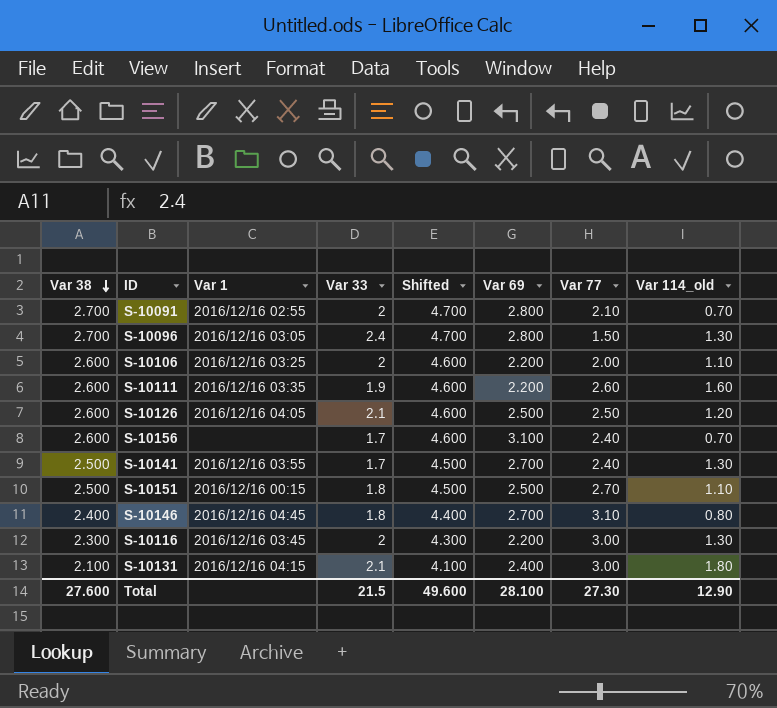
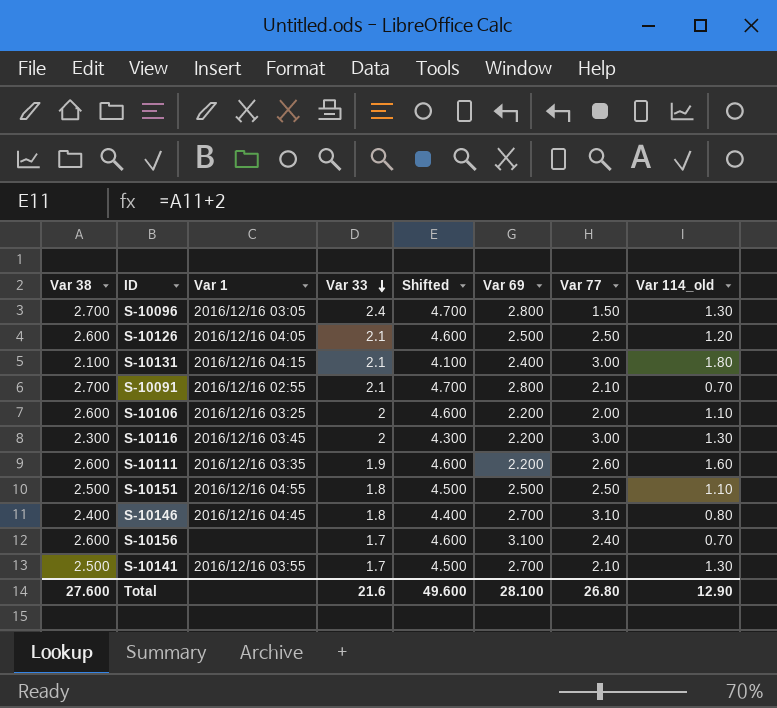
row order: Var 38 descending -> Var 33 descending
S-10091 | Var 33: 2 -> 2.1
S-10151 | Var 1: 2016/12/16 00:15 -> 2016/12/16 04:55
S-10151 | Var 77: 2.70 -> 2.50
S-10141 | Var 77: 2.40 -> 2.10
Total | Var 33: 21.5 -> 21.6
Total | Var 77: 27.30 -> 26.80

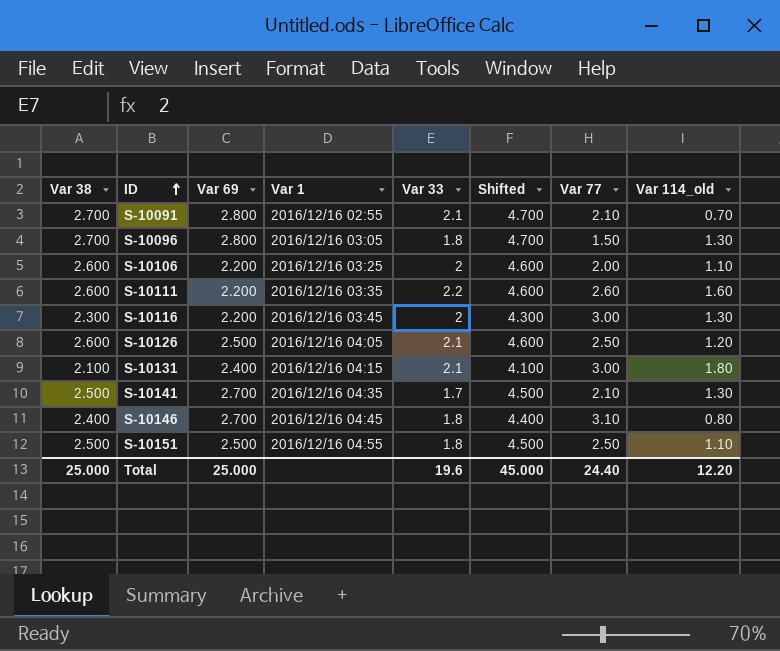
row order: Var 33 descending -> ID ascending
column Var 69 | position: 6 -> 3
row S-10156: 2.600 | none | 1.7 | 4.600 | 3.100 | 2.40 | 0.70 -> none
S-10096 | Var 33: 2.4 -> 1.8
S-10111 | Var 33: 1.9 -> 2.2
S-10141 | Var 1: 2016/12/16 03:55 -> 2016/12/16 04:35
Total | Var 38: 27.600 -> 25.000
Total | Var 69: 28.100 -> 25.000
Total | Var 33: 21.6 -> 19.6
Total | Shifted: 49.600 -> 45.000
Total | Var 77: 26.80 -> 24.40
Total | Var 114_old: 12.90 -> 12.20

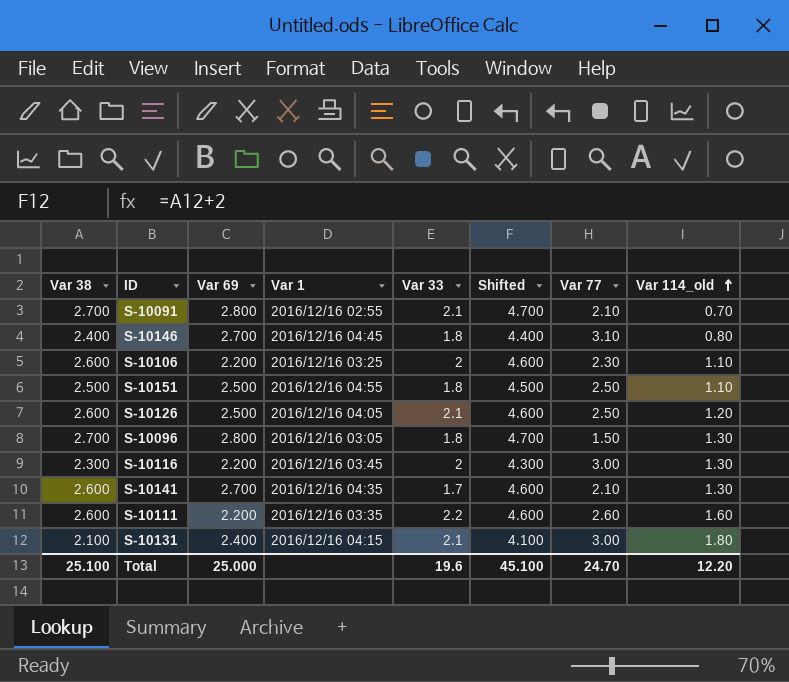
row order: ID ascending -> Var 114_old ascending
S-10106 | Var 77: 2.00 -> 2.30
S-10141 | Var 38: 2.500 -> 2.600
S-10141 | Shifted: 4.500 -> 4.600
Total | Var 38: 25.000 -> 25.100
Total | Shifted: 45.000 -> 45.100
Total | Var 77: 24.40 -> 24.70

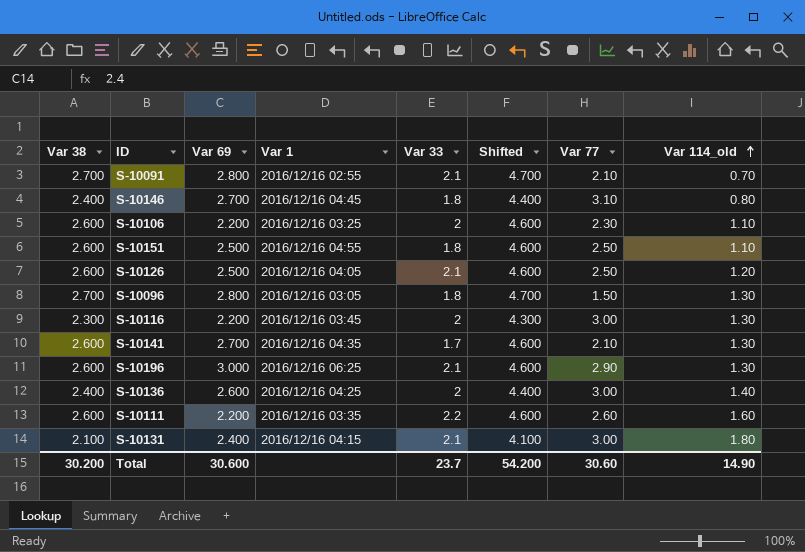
S-10151 | Var 38: 2.500 -> 2.600
S-10151 | Shifted: 4.500 -> 4.600
row S-10196: none -> 2.600 | 3.000 | 2016/12/16 06:25 | 2.1 | 4.600 | 2.90 | 1.30
row S-10136: none -> 2.400 | 2.600 | 2016/12/16 04:25 | 2 | 4.400 | 3.00 | 1.40
Total | Var 38: 25.100 -> 30.200
Total | Var 69: 25.000 -> 30.600
Total | Var 33: 19.6 -> 23.7
Total | Shifted: 45.100 -> 54.200
Total | Var 77: 24.70 -> 30.60
Total | Var 114_old: 12.20 -> 14.90

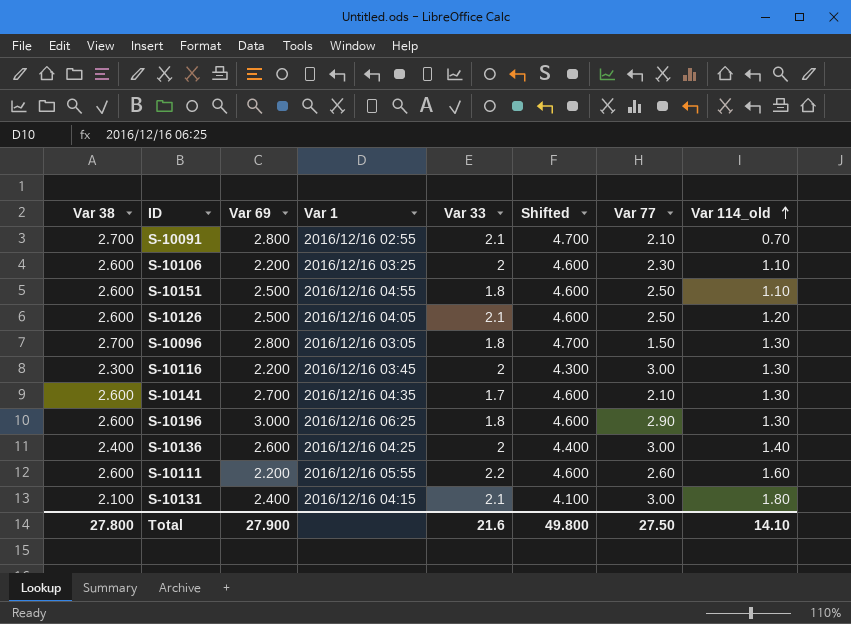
row S-10146: 2.400 | 2.700 | 2016/12/16 04:45 | 1.8 | 4.400 | 3.10 | 0.80 -> none
S-10196 | Var 33: 2.1 -> 1.8
S-10111 | Var 1: 2016/12/16 03:35 -> 2016/12/16 05:55
Total | Var 38: 30.200 -> 27.800
Total | Var 69: 30.600 -> 27.900
Total | Var 33: 23.7 -> 21.6
Total | Shifted: 54.200 -> 49.800
Total | Var 77: 30.60 -> 27.50
Total | Var 114_old: 14.90 -> 14.10

